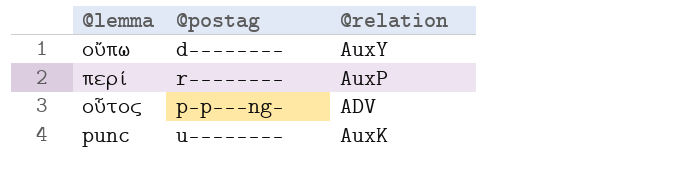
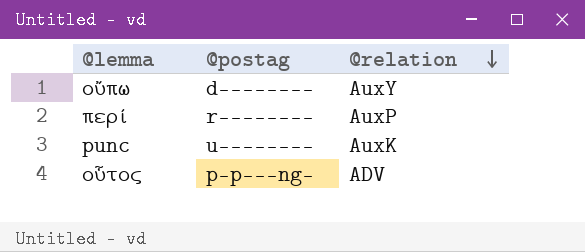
row order: none -> @relation descending

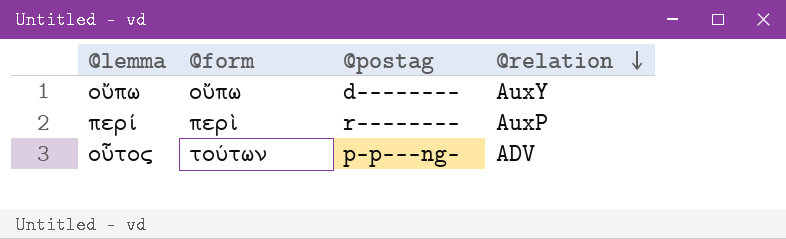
column @form | position: none -> 2
row punc: u-------- | AuxK -> none

